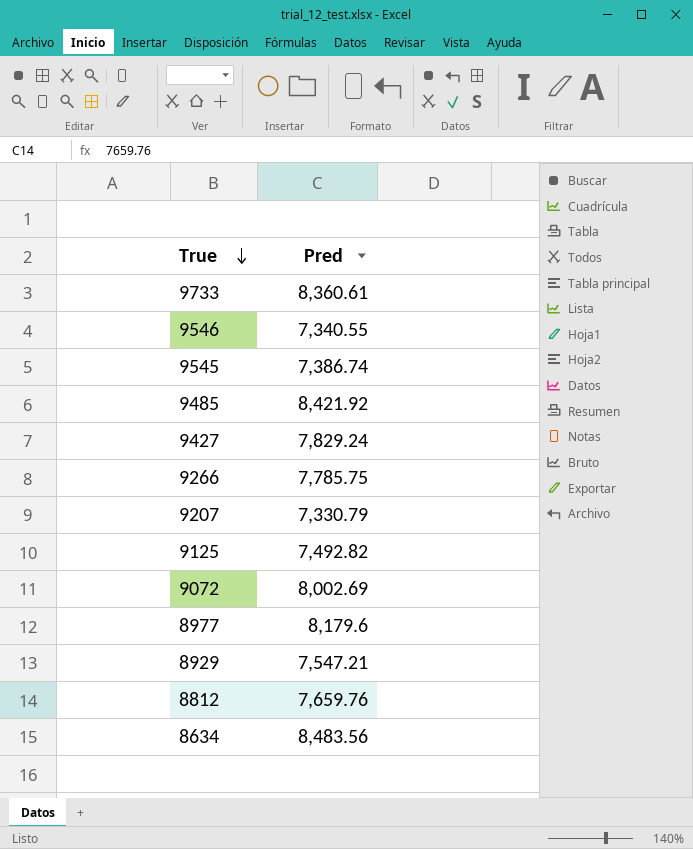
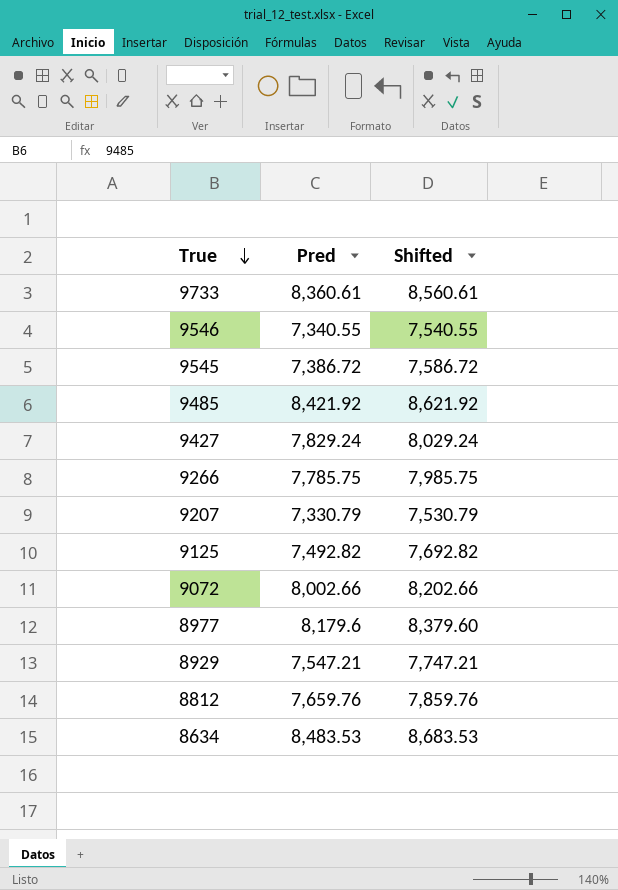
column Shifted | formula: none -> [Pred] + 200
9545 | Pred: 7,386.74 -> 7,386.72
9072 | Pred: 8,002.69 -> 8,002.66
8634 | Pred: 8,483.56 -> 8,483.53

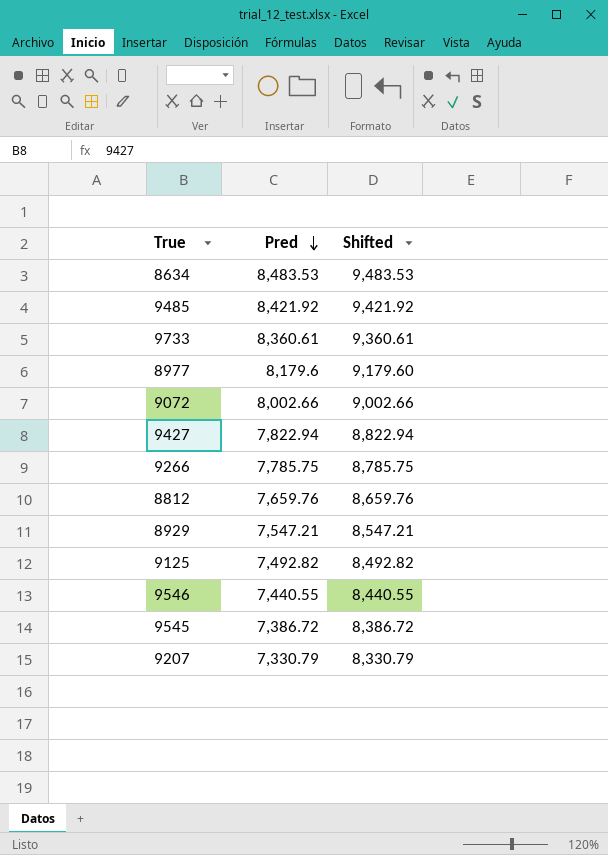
row order: True descending -> Pred descending
column Shifted | formula: [Pred] + 200 -> [Pred] + 1000
9427 | Pred: 7,829.24 -> 7,822.94
9546 | Pred: 7,340.55 -> 7,440.55

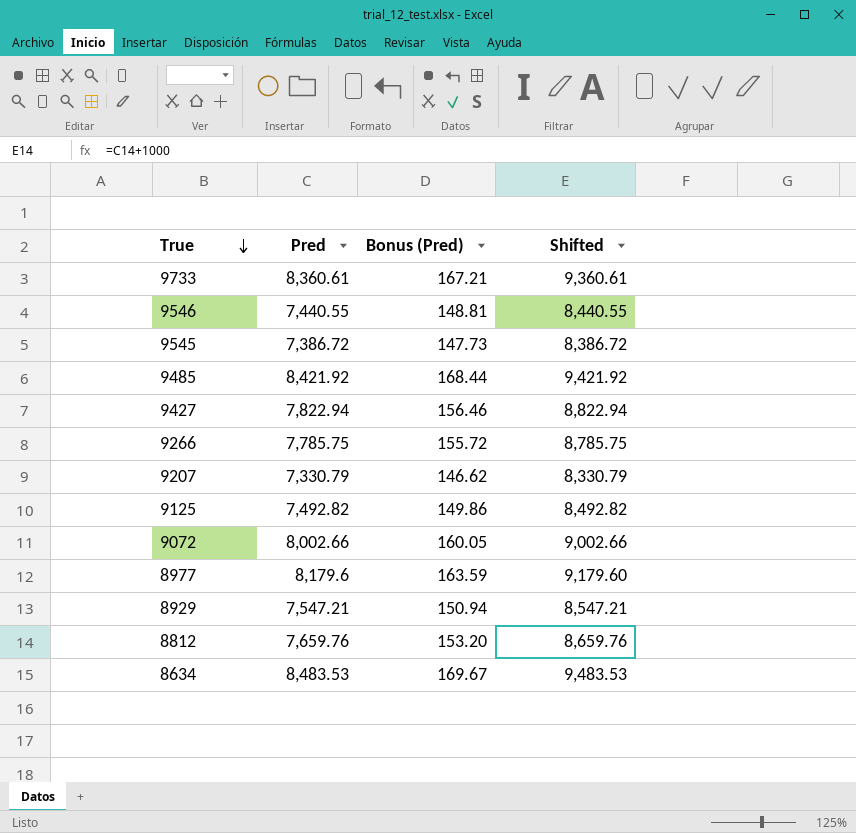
row order: Pred descending -> True descending
column Bonus (Pred) | formula: none -> [Pred] * 0.02

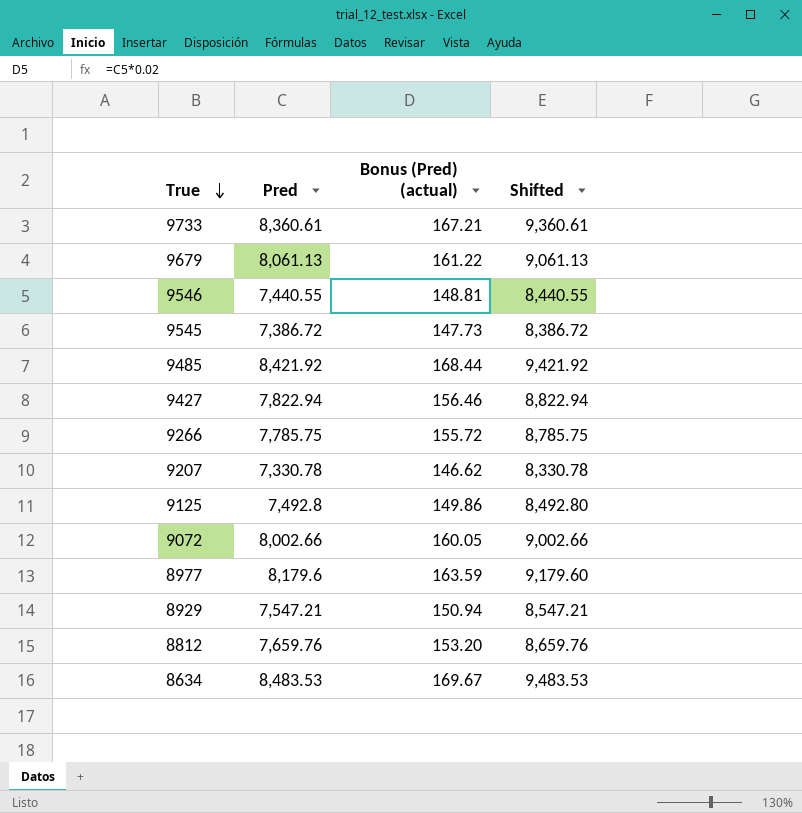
column name: Bonus (Pred) -> Bonus (Pred) (actual)
row 9679: none -> 8,061.13 | 161.22 | 9,061.13
9207 | Pred: 7,330.79 -> 7,330.78
9207 | Shifted: 8,330.79 -> 8,330.78
9125 | Pred: 7,492.82 -> 7,492.8
9125 | Shifted: 8,492.82 -> 8,492.80

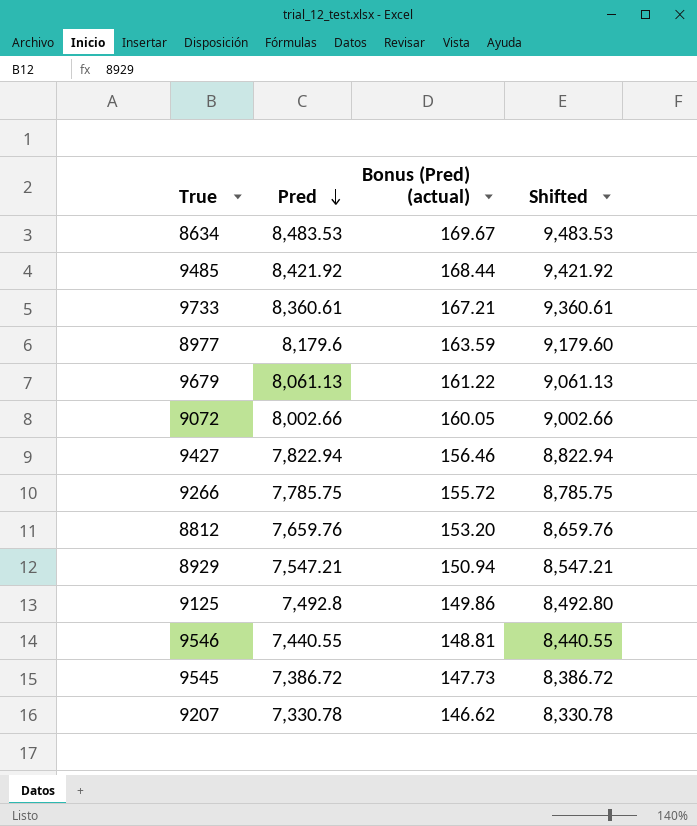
row order: True descending -> Pred descending

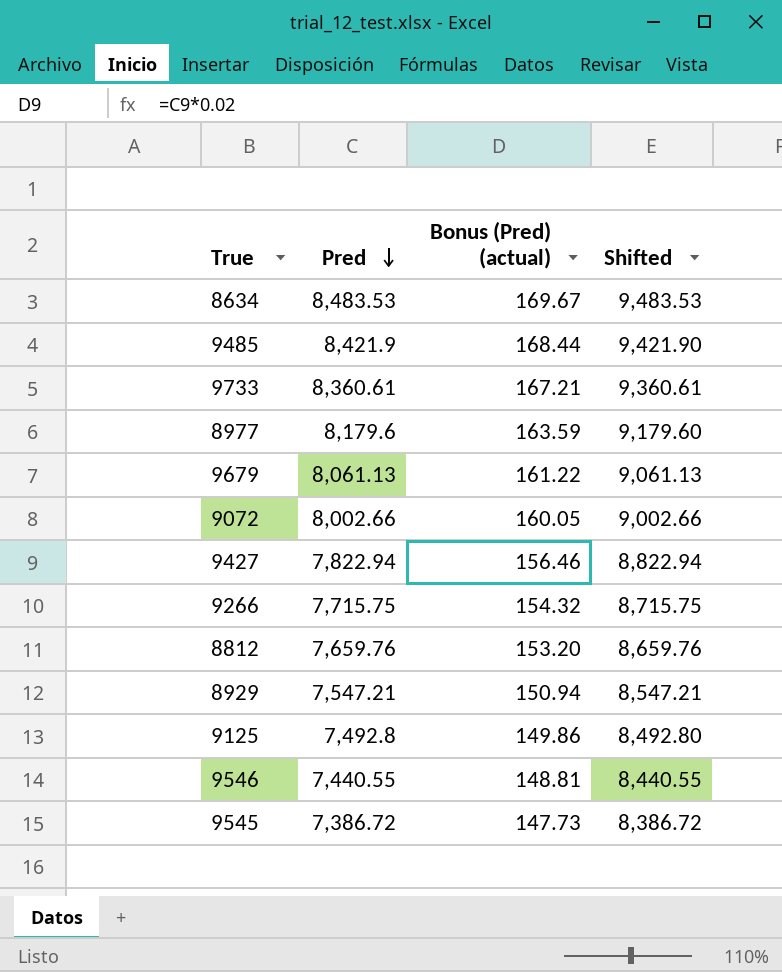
row 9207: 7,330.78 | 146.62 | 8,330.78 -> none
9485 | Pred: 8,421.92 -> 8,421.9
9485 | Shifted: 9,421.92 -> 9,421.90
9266 | Pred: 7,785.75 -> 7,715.75
9266 | Bonus (Pred) (actual): 155.72 -> 154.32
9266 | Shifted: 8,785.75 -> 8,715.75

